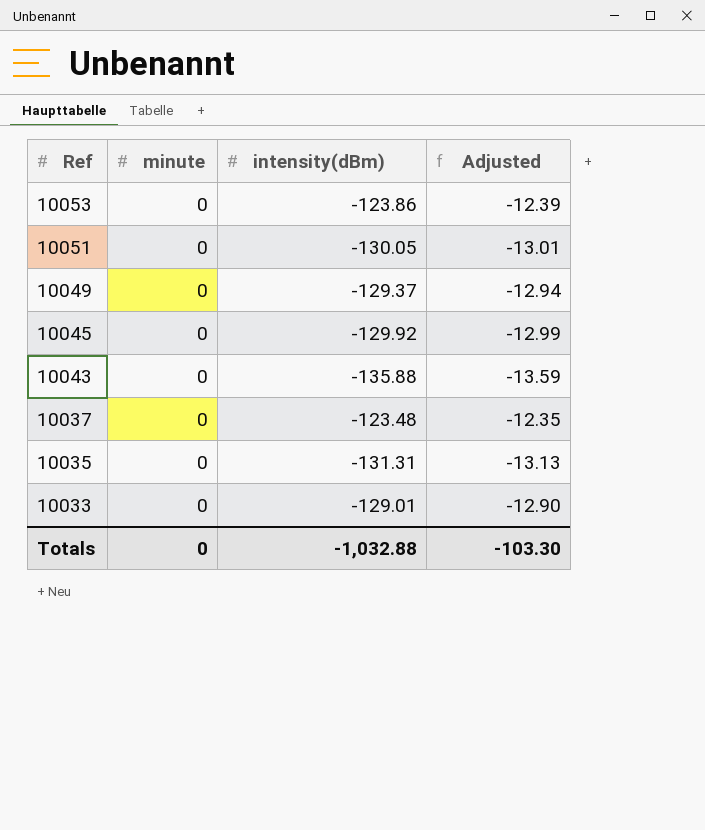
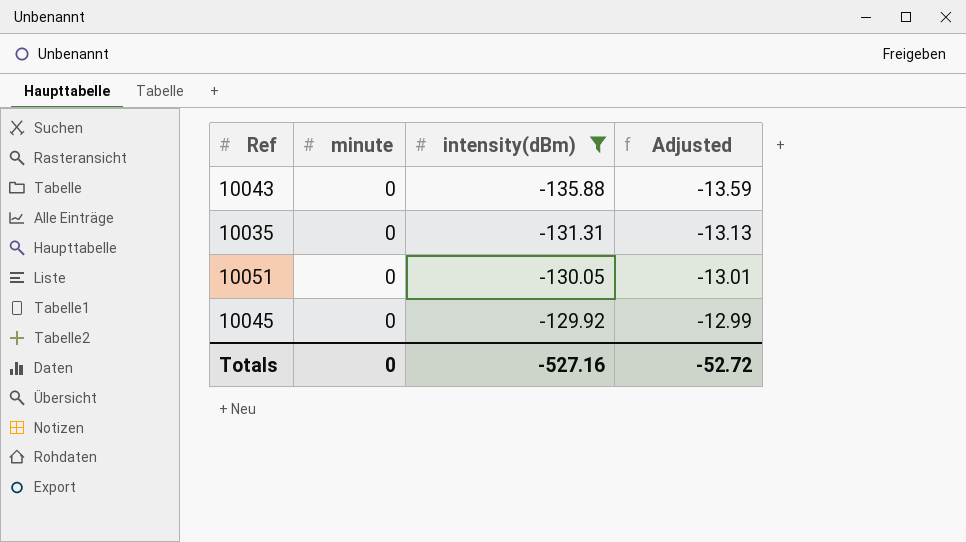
filter: none -> intensity(dBm) <= -129.92
row order: Ref descending -> intensity(dBm) ascending
Totals | intensity(dBm): -1,032.88 -> -527.16
Totals | Adjusted: -103.30 -> -52.72

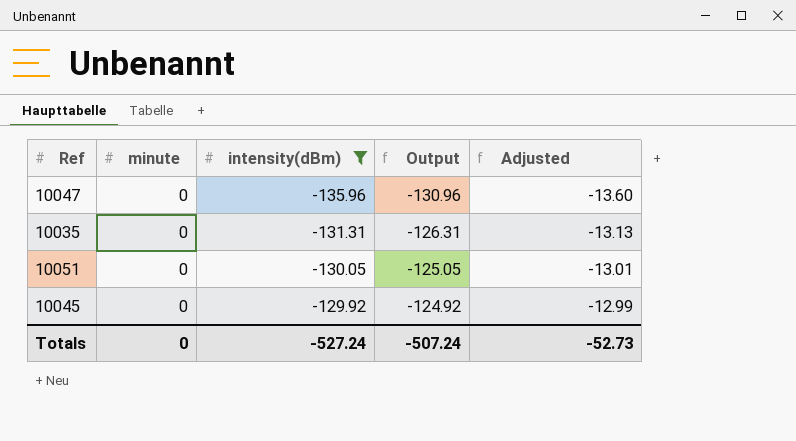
column Output | formula: none -> [intensity(dBm)] + 5
row 10043: 0 | -135.88 | -13.59 -> none
row 10047: none -> 0 | -135.96 | -130.96 | -13.60
Totals | intensity(dBm): -527.16 -> -527.24
Totals | Adjusted: -52.72 -> -52.73

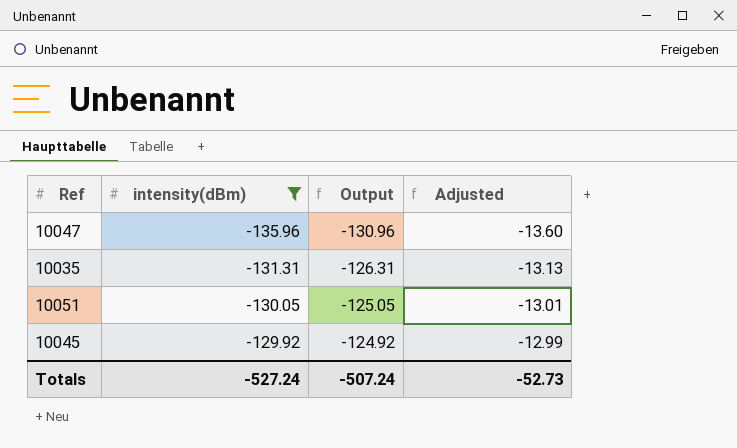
column minute | position: 2 -> none

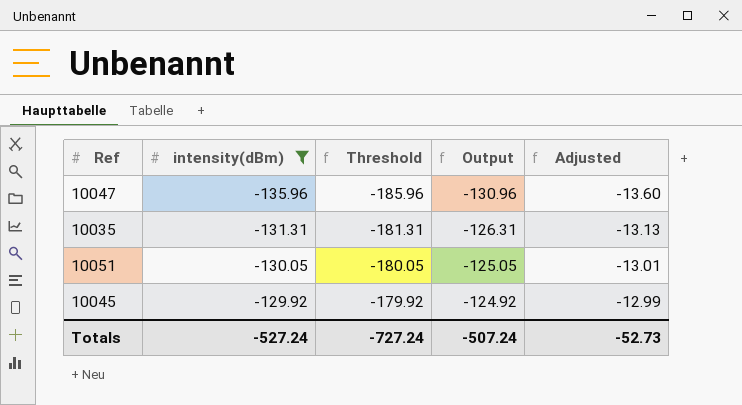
column Threshold | formula: none -> [intensity(dBm)] - 50

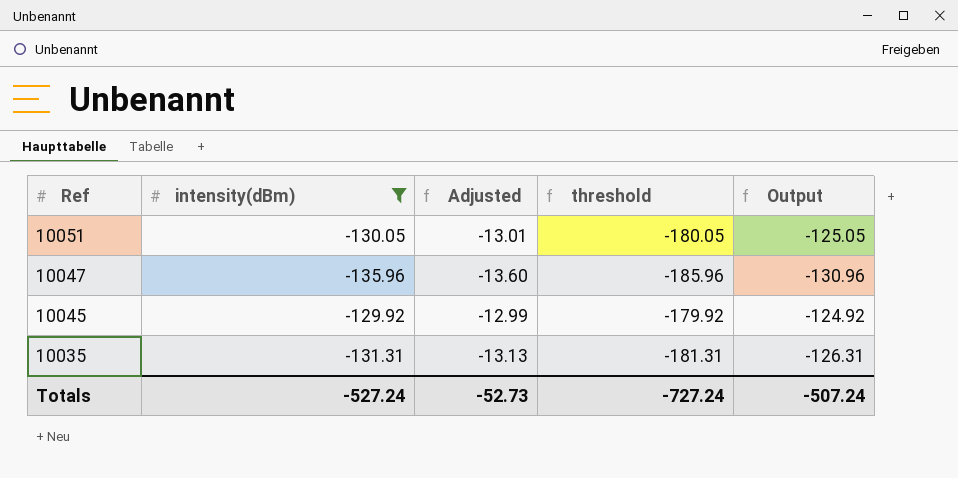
row order: intensity(dBm) ascending -> Ref descending
column Adjusted | position: 5 -> 3
column name: Threshold -> threshold

